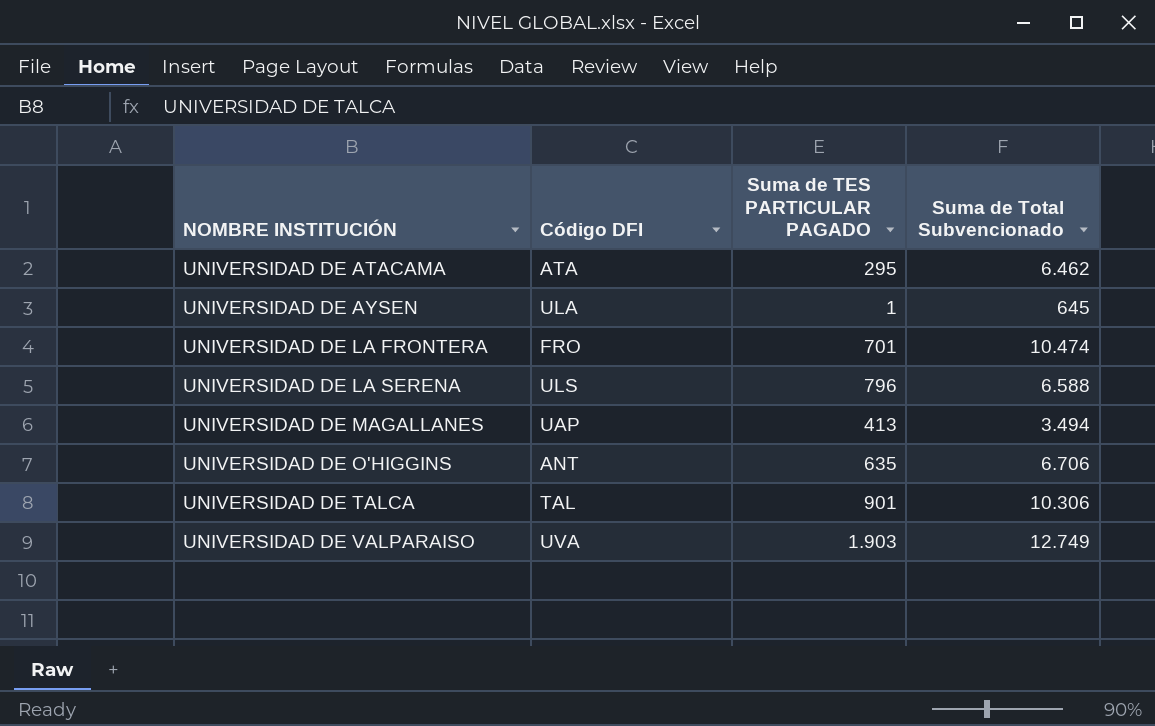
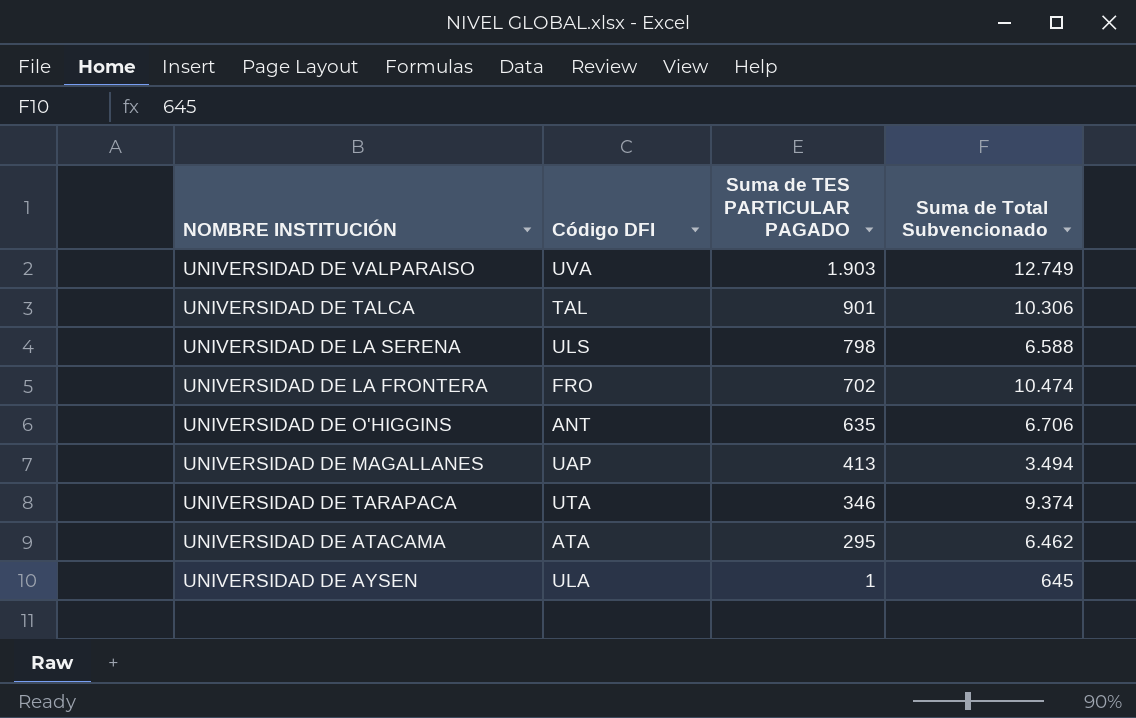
row order: NOMBRE INSTITUCIÓN ascending -> Suma de TES PARTICULAR PAGADO descending
UNIVERSIDAD DE LA SERENA | Suma de TES PARTICULAR PAGADO: 796 -> 798
UNIVERSIDAD DE LA FRONTERA | Suma de TES PARTICULAR PAGADO: 701 -> 702
row UNIVERSIDAD DE TARAPACA: none -> UTA | 346 | 9.374

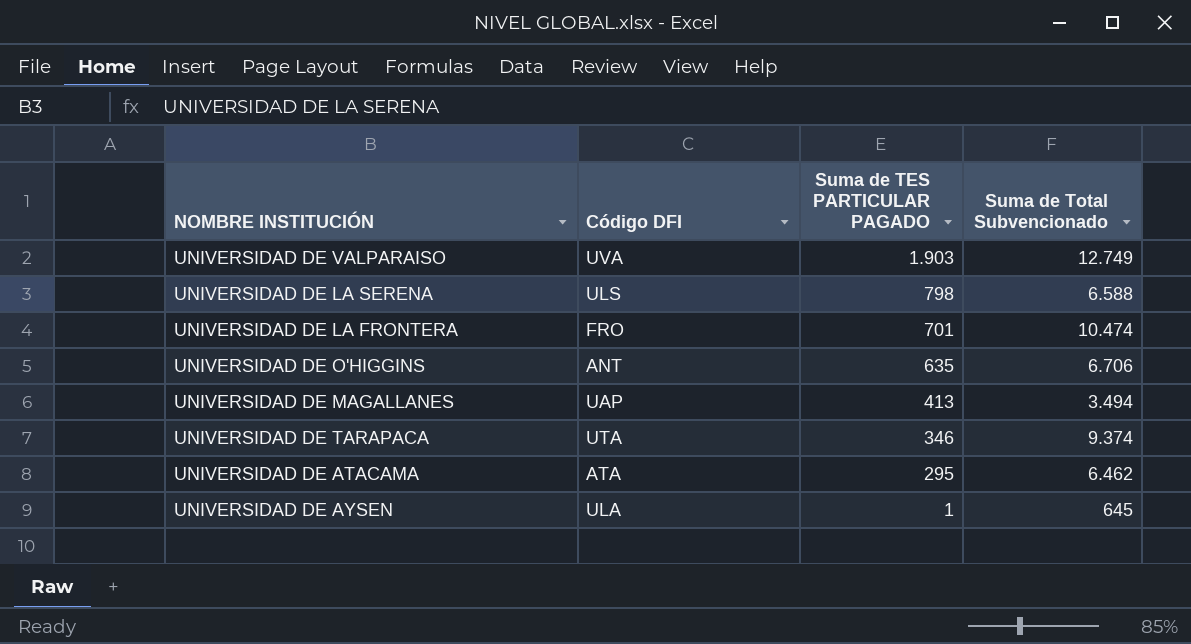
row UNIVERSIDAD DE TALCA: TAL | 901 | 10.306 -> none
UNIVERSIDAD DE LA FRONTERA | Suma de TES PARTICULAR PAGADO: 702 -> 701

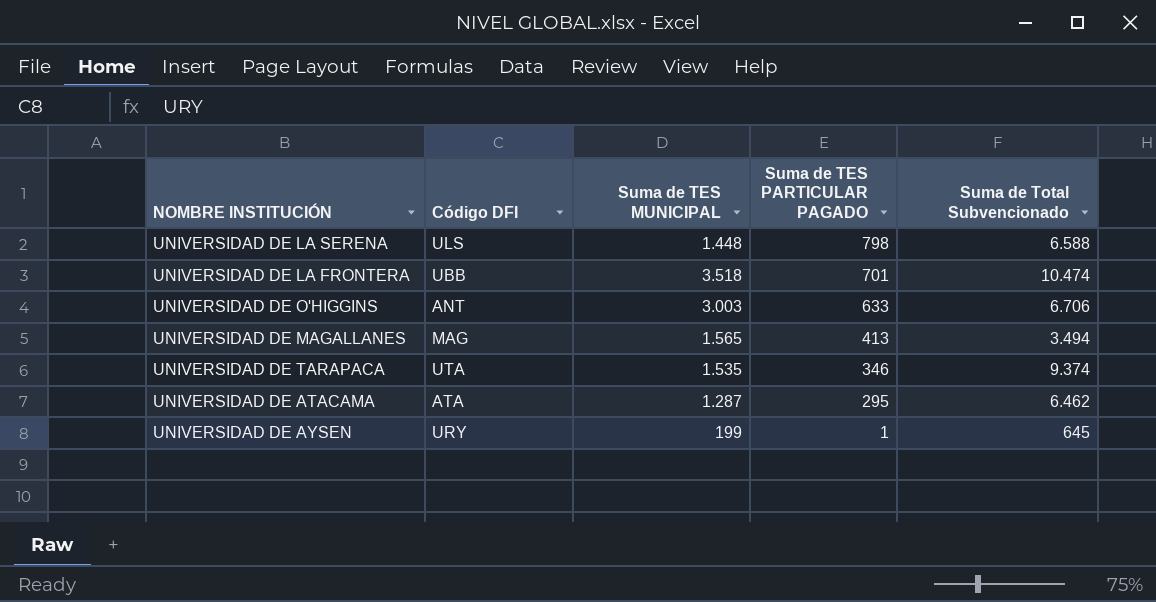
column Suma de TES MUNICIPAL | position: none -> 3
row UNIVERSIDAD DE VALPARAISO: UVA | 1.903 | 12.749 -> none
UNIVERSIDAD DE LA FRONTERA | Código DFI: FRO -> UBB
UNIVERSIDAD DE O'HIGGINS | Suma de TES PARTICULAR PAGADO: 635 -> 633
UNIVERSIDAD DE MAGALLANES | Código DFI: UAP -> MAG
UNIVERSIDAD DE AYSEN | Código DFI: ULA -> URY

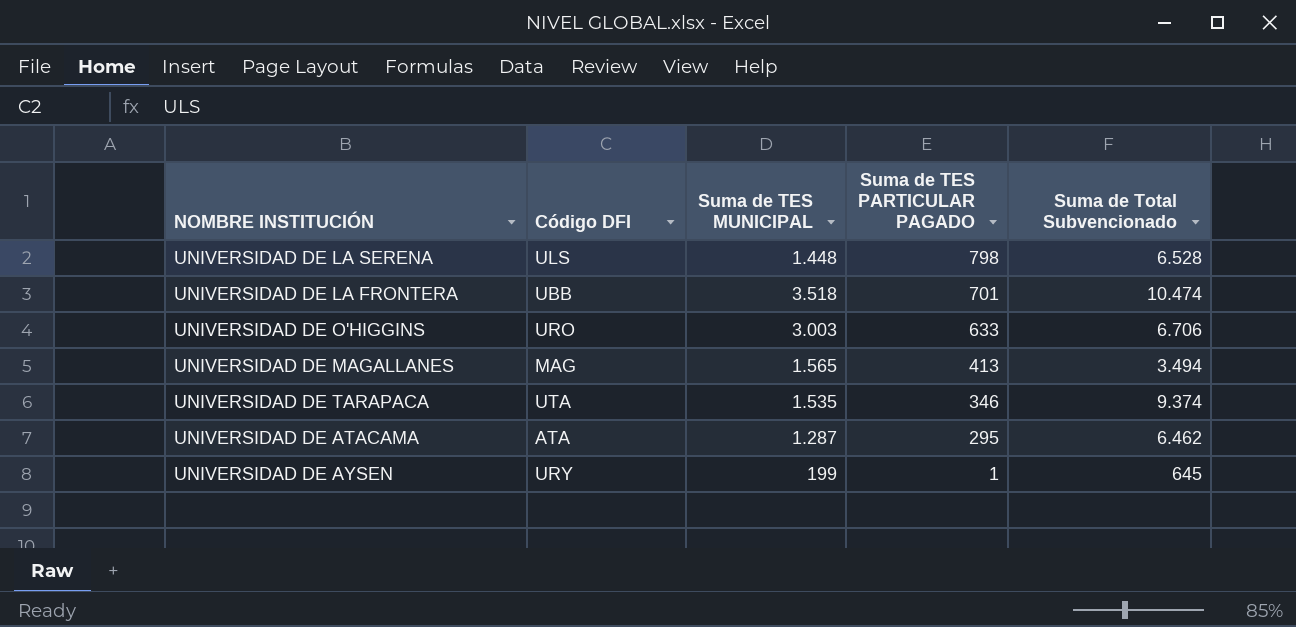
UNIVERSIDAD DE LA SERENA | Suma de Total Subvencionado: 6.588 -> 6.528
UNIVERSIDAD DE O'HIGGINS | Código DFI: ANT -> URO

